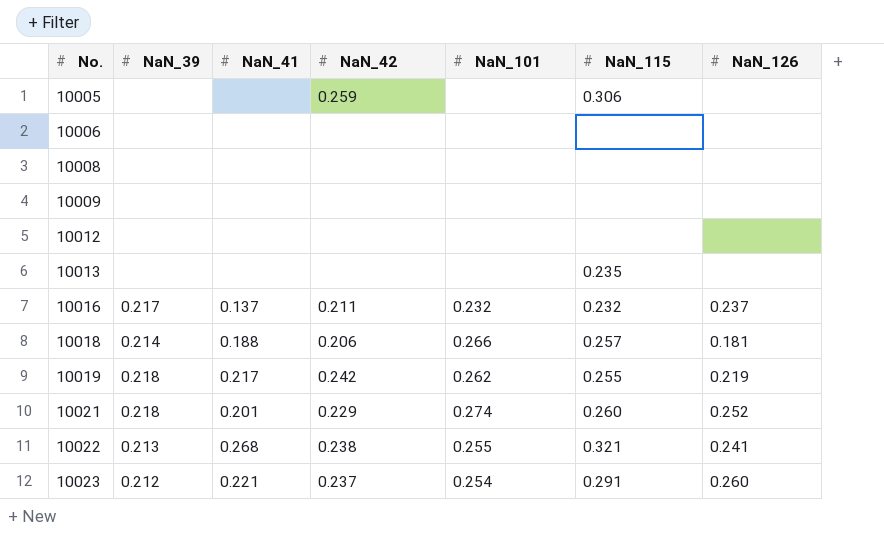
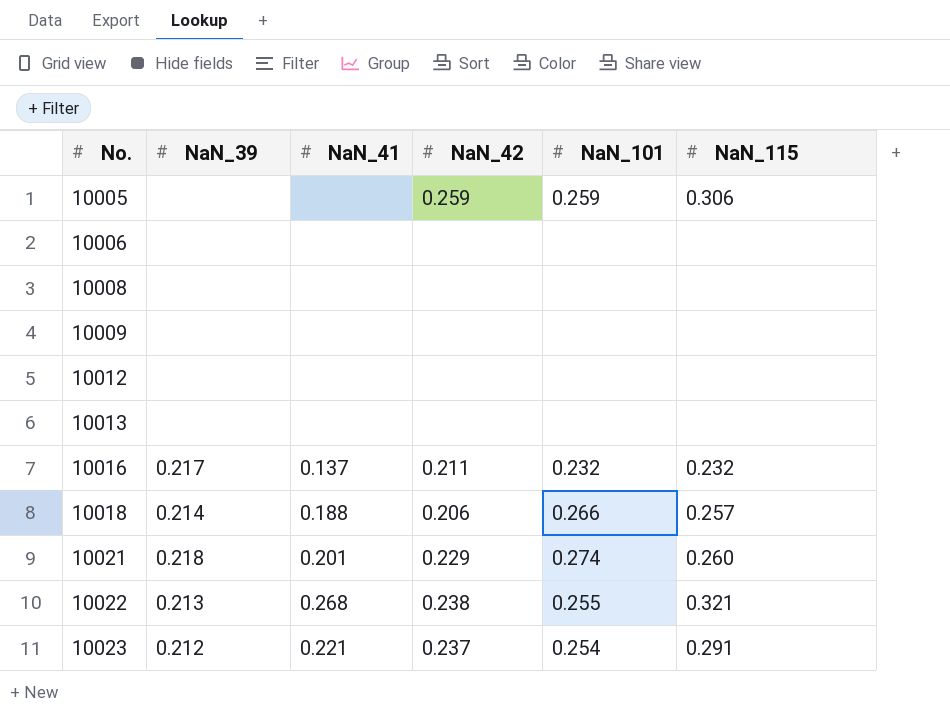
column NaN_126 | position: 7 -> none
row 10019: 0.218 | 0.217 | 0.242 | 0.262 | 0.255 | 0.219 -> none
10005 | NaN_101: none -> 0.259
10013 | NaN_115: 0.235 -> none

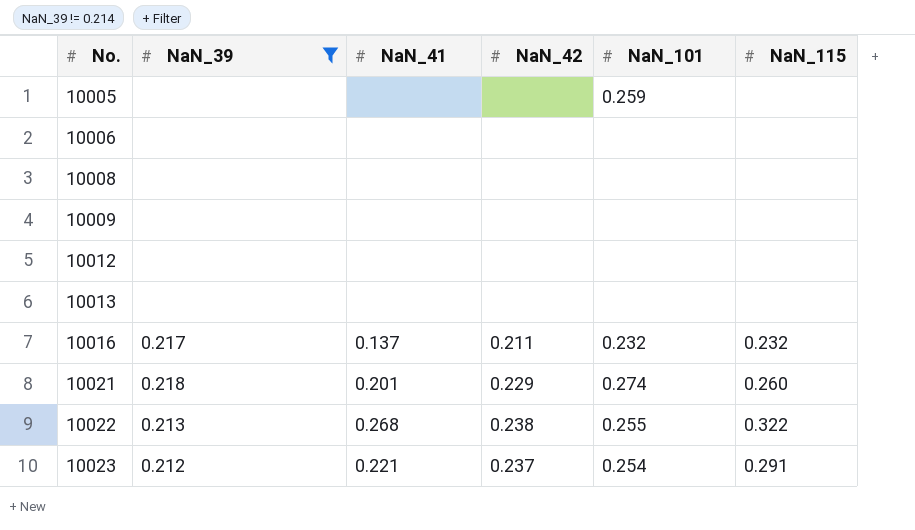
filter: none -> NaN_39 != 0.214
10005 | NaN_42: 0.259 -> none
10005 | NaN_115: 0.306 -> none
10022 | NaN_115: 0.321 -> 0.322

